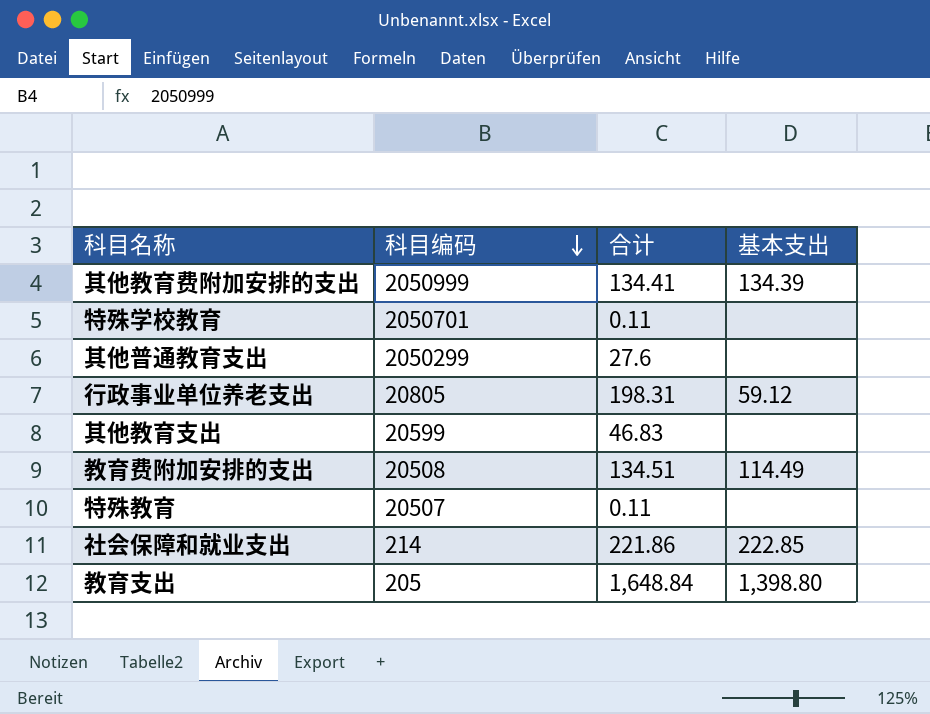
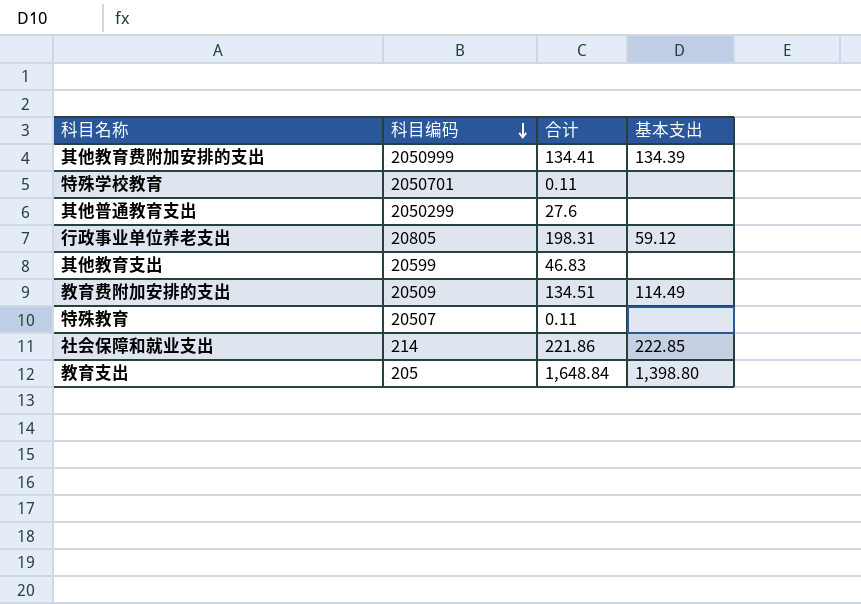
教育费附加安排的支出 | 科目编码: 20508 -> 20509

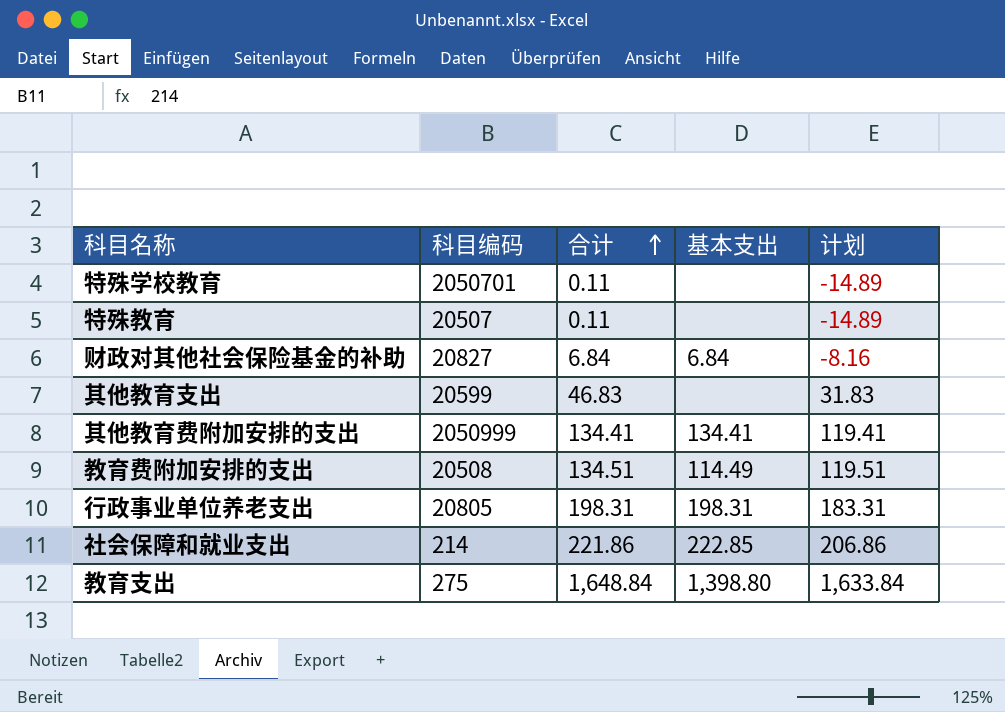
row order: 科目编码 descending -> 合计 ascending
column 计划 | formula: none -> [合计] - 15
row 其他普通教育支出: 2050299 | 27.6 | none -> none
row 财政对其他社会保险基金的补助: none -> 20827 | 6.84 | 6.84 | -8.16
其他教育费附加安排的支出 | 基本支出: 134.39 -> 134.41
教育费附加安排的支出 | 科目编码: 20509 -> 20508
行政事业单位养老支出 | 基本支出: 59.12 -> 198.31
教育支出 | 科目编码: 205 -> 275

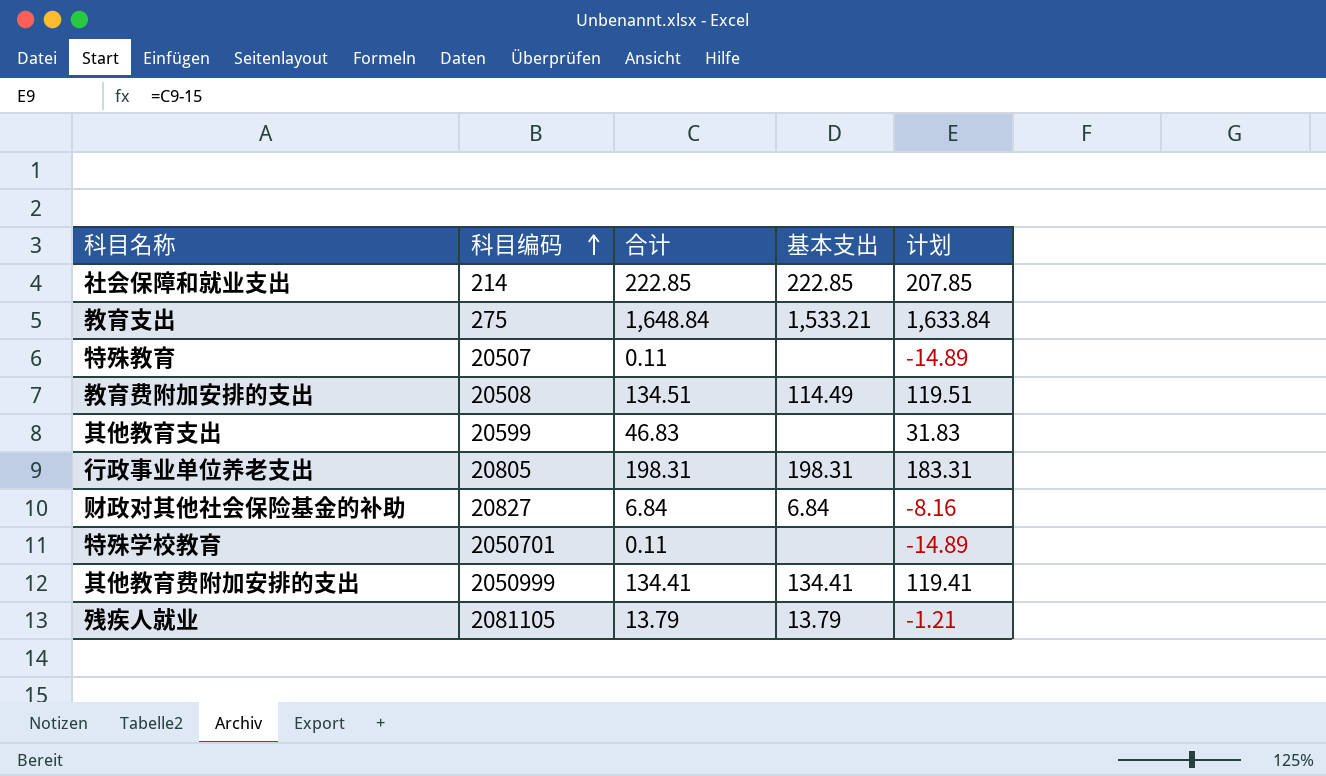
row order: 合计 ascending -> 科目编码 ascending
社会保障和就业支出 | 合计: 221.86 -> 222.85
社会保障和就业支出 | 计划: 206.86 -> 207.85
教育支出 | 基本支出: 1,398.80 -> 1,533.21
row 残疾人就业: none -> 2081105 | 13.79 | 13.79 | -1.21

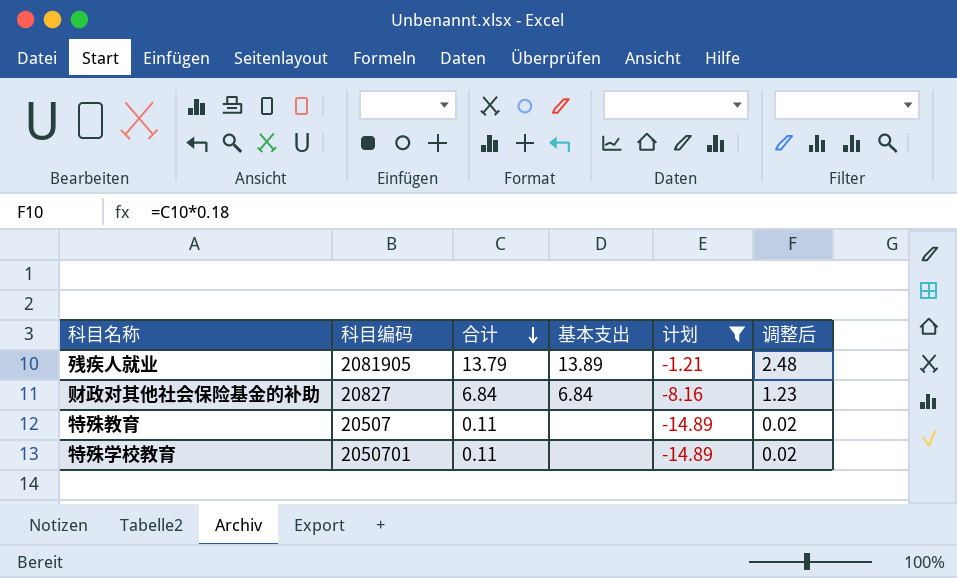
filter: none -> 计划 <= -1.21
row order: 科目编码 ascending -> 合计 descending
column 调整后 | formula: none -> [合计] * 0.18
残疾人就业 | 科目编码: 2081105 -> 2081905
残疾人就业 | 基本支出: 13.79 -> 13.89

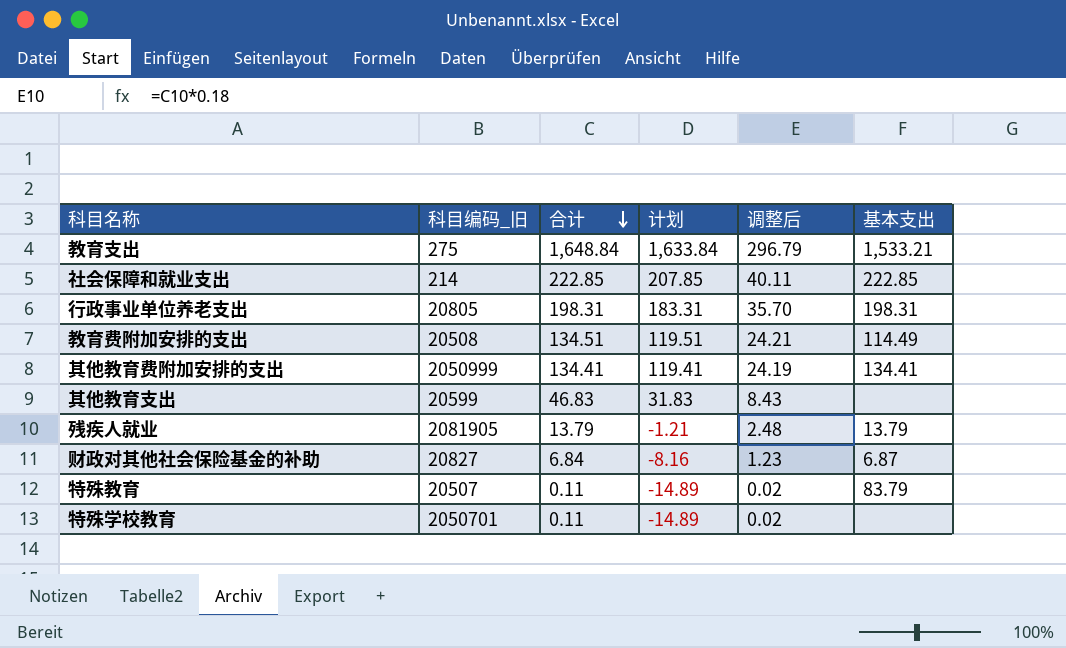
filter: 计划 <= -1.21 -> none
column name: 科目编码 -> 科目编码_旧
column 基本支出 | position: 4 -> 6
残疾人就业 | 基本支出: 13.89 -> 13.79
财政对其他社会保险基金的补助 | 基本支出: 6.84 -> 6.87
特殊教育 | 基本支出: none -> 83.79

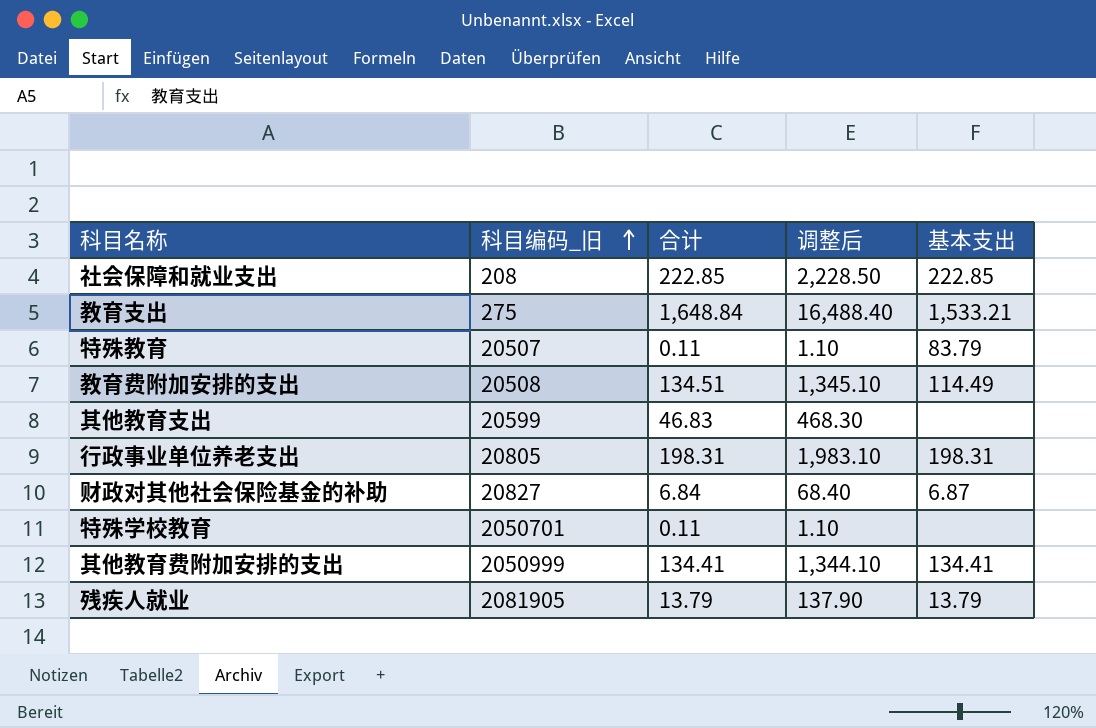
row order: 合计 descending -> 科目编码_旧 ascending
column 计划 | formula: [合计] - 15 -> none
column 调整后 | formula: [合计] * 0.18 -> [合计] * 10
社会保障和就业支出 | 科目编码_旧: 214 -> 208

